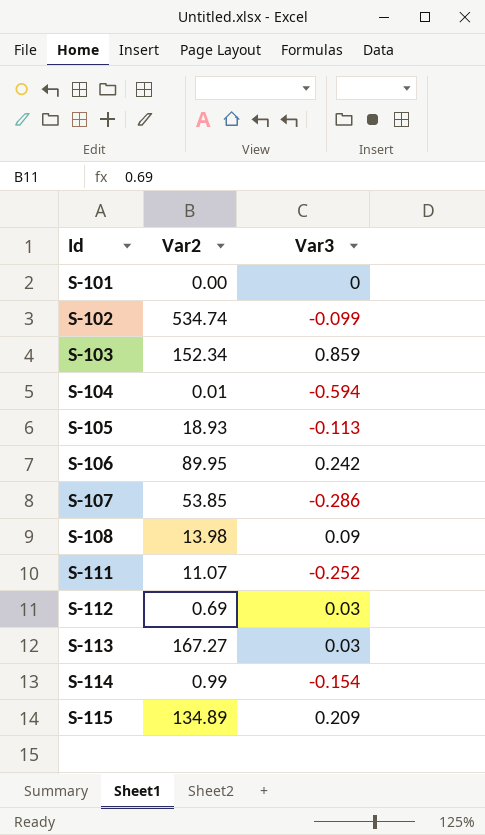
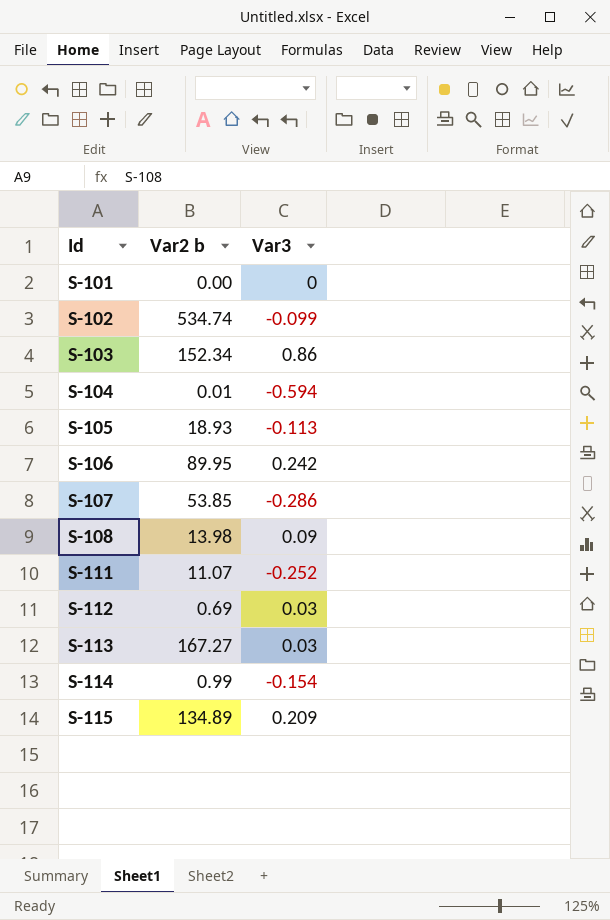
column name: Var2 -> Var2 b
S-103 | Var3: 0.859 -> 0.86

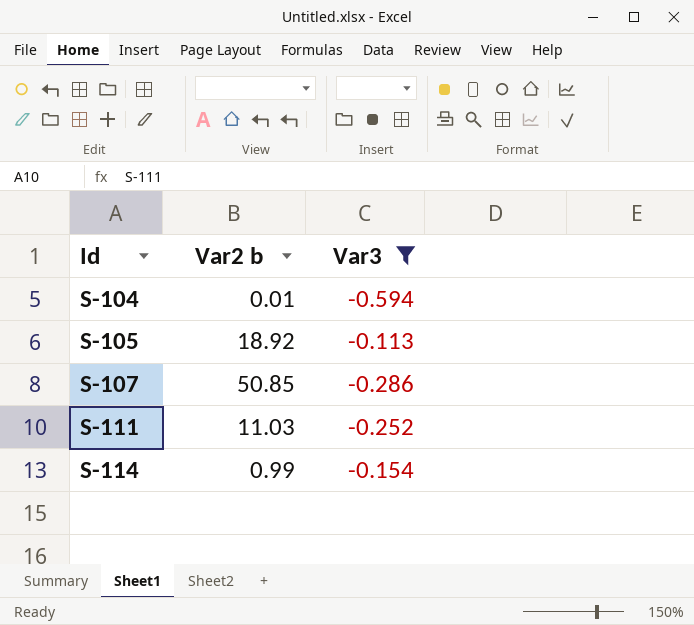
filter: none -> Var3 <= -0.113
S-105 | Var2 b: 18.93 -> 18.92
S-107 | Var2 b: 53.85 -> 50.85
S-111 | Var2 b: 11.07 -> 11.03

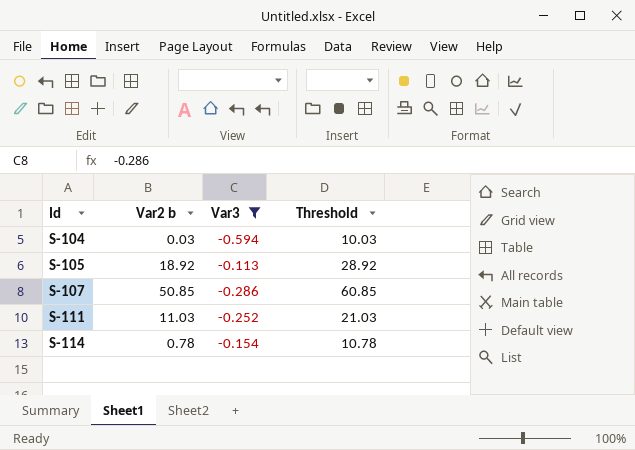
column Threshold | formula: none -> [Var2 b] + 10
S-104 | Var2 b: 0.01 -> 0.03
S-114 | Var2 b: 0.99 -> 0.78

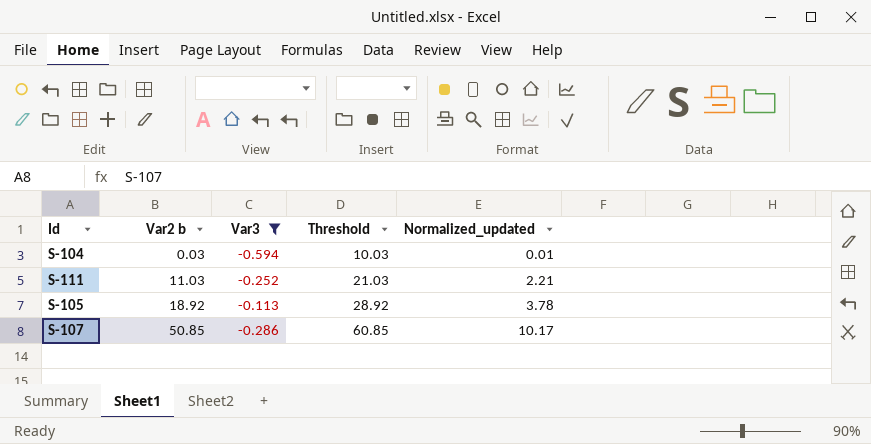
row order: Id ascending -> Var2 b ascending
column Normalized_updated | formula: none -> [Var2 b] * 0.2
row S-114: 0.78 | -0.154 | 10.78 -> none

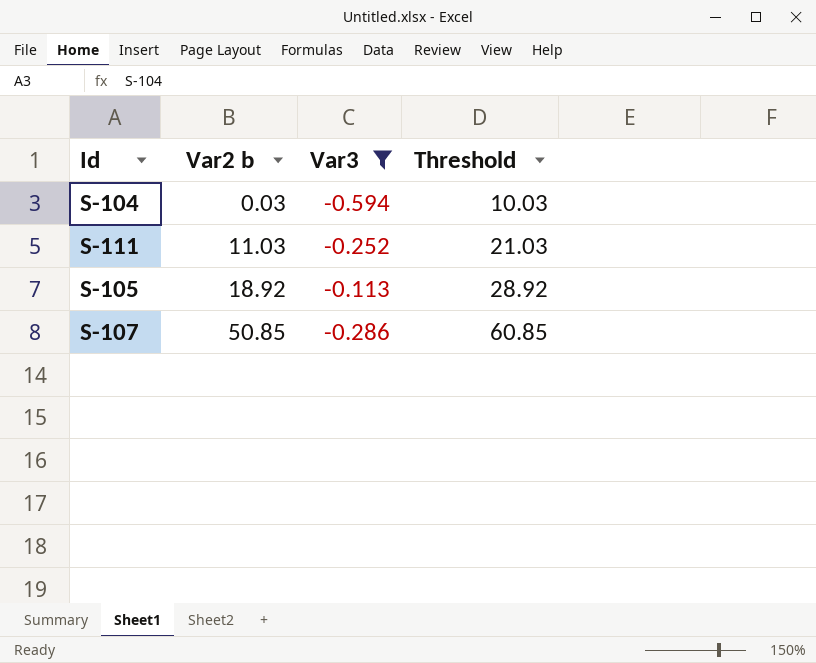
column Normalized_updated | formula: [Var2 b] * 0.2 -> none

